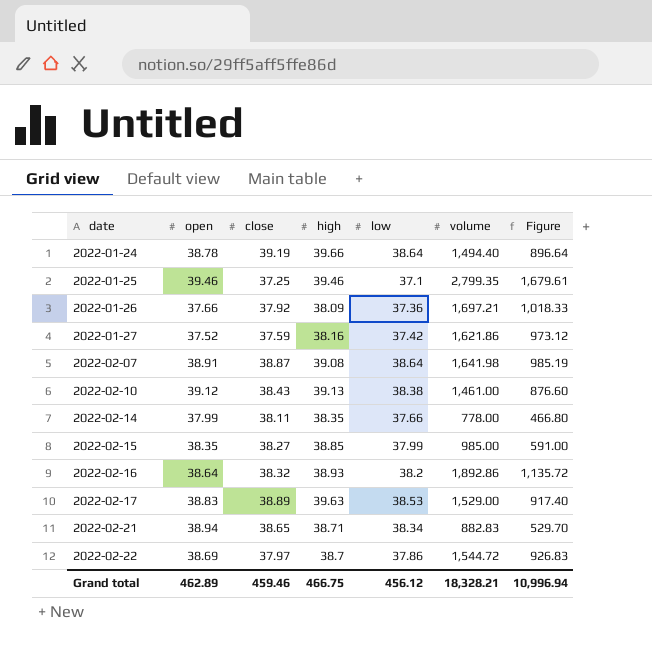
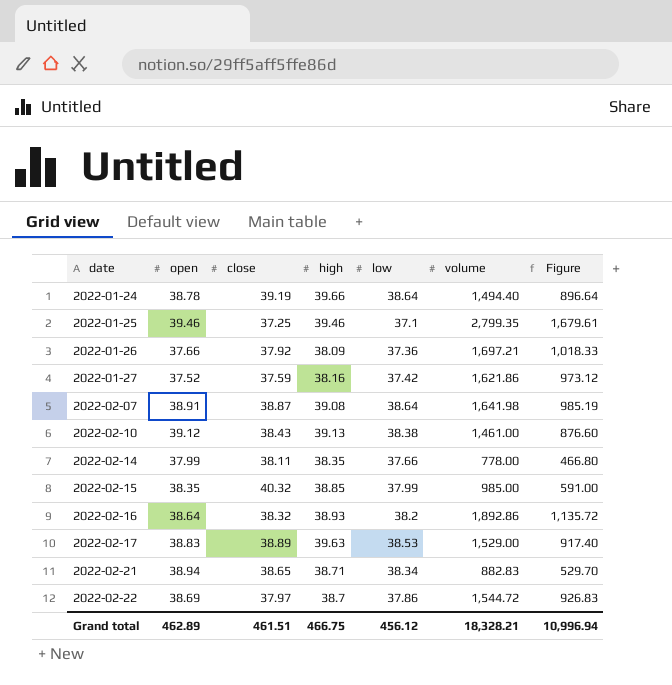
2022-02-15 | close: 38.27 -> 40.32
Grand total | close: 459.46 -> 461.51

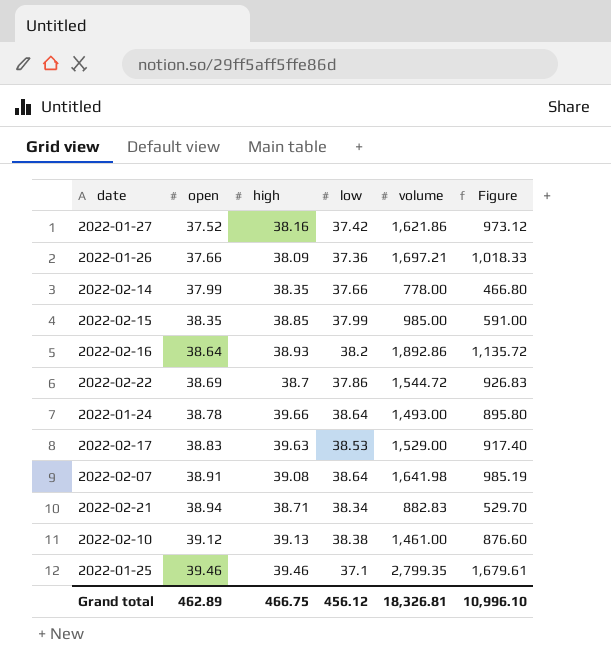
row order: date ascending -> open ascending
column close | position: 3 -> none
2022-01-24 | volume: 1,494.40 -> 1,493.00
2022-01-24 | Figure: 896.64 -> 895.80
Grand total | volume: 18,328.21 -> 18,326.81
Grand total | Figure: 10,996.94 -> 10,996.10

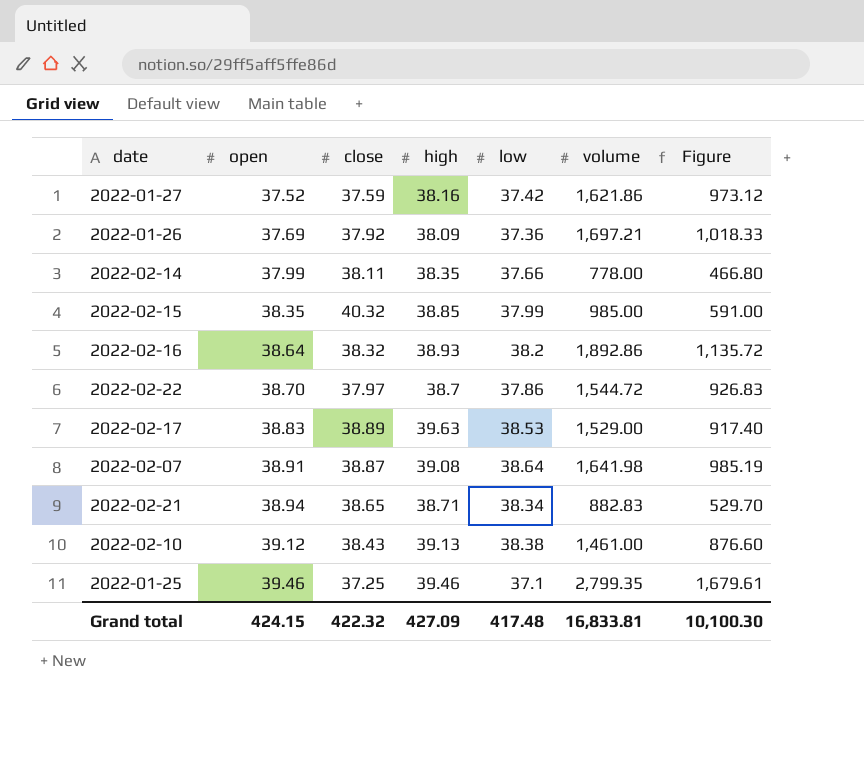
column close | position: none -> 3
row 2022-01-24: 38.78 | 39.66 | 38.64 | 1,493.00 | 895.80 -> none
2022-01-26 | open: 37.66 -> 37.69
2022-02-22 | open: 38.69 -> 38.70
Grand total | open: 462.89 -> 424.15
Grand total | high: 466.75 -> 427.09
Grand total | low: 456.12 -> 417.48
Grand total | volume: 18,326.81 -> 16,833.81
Grand total | Figure: 10,996.10 -> 10,100.30

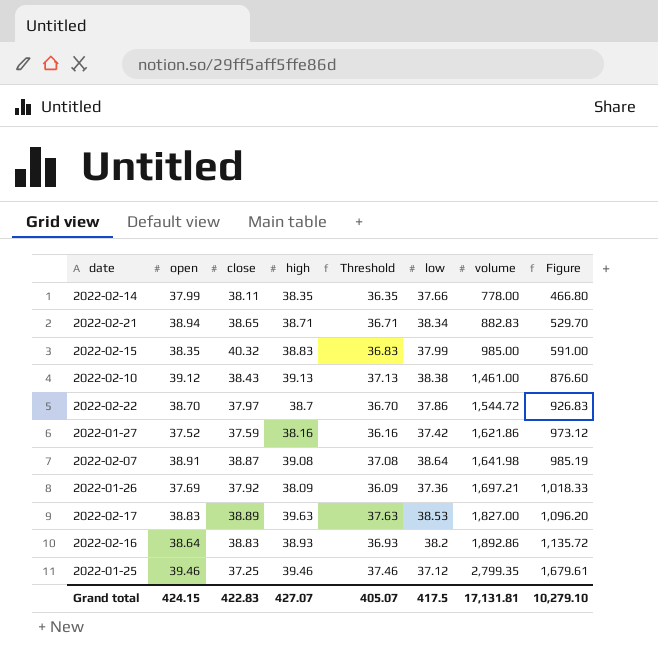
row order: open ascending -> volume ascending
column Threshold | formula: none -> [high] - 2
2022-02-15 | high: 38.85 -> 38.83
2022-02-17 | volume: 1,529.00 -> 1,827.00
2022-02-17 | Figure: 917.40 -> 1,096.20
2022-02-16 | close: 38.32 -> 38.83
2022-01-25 | low: 37.1 -> 37.12
Grand total | close: 422.32 -> 422.83
Grand total | high: 427.09 -> 427.07
Grand total | low: 417.48 -> 417.5
Grand total | volume: 16,833.81 -> 17,131.81
Grand total | Figure: 10,100.30 -> 10,279.10

